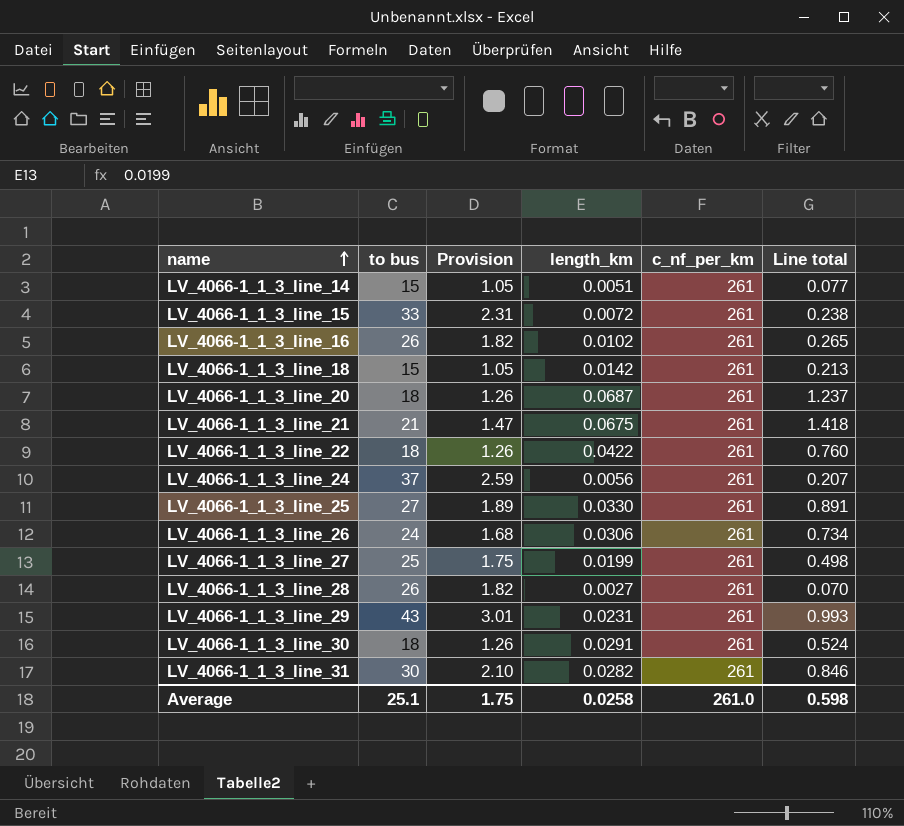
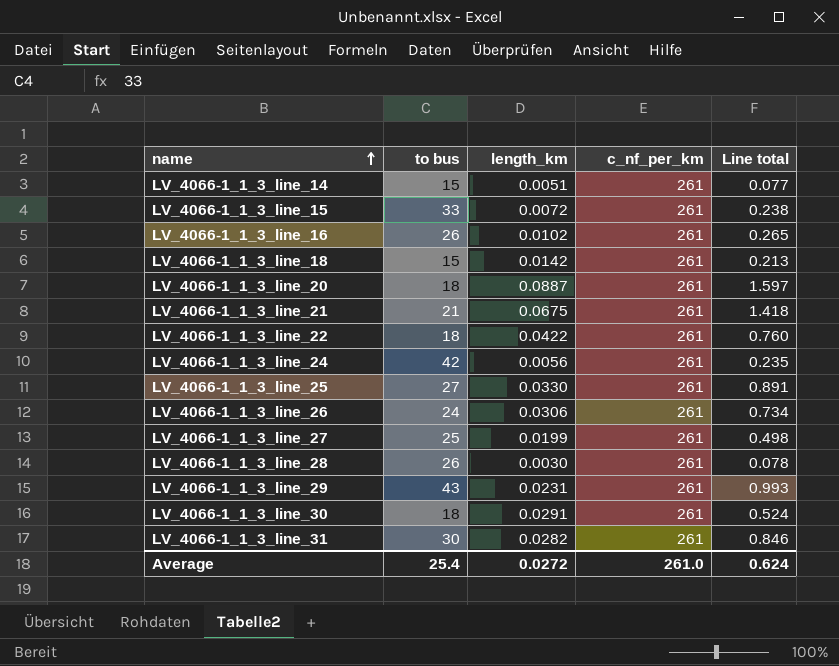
column Provision | formula: [to bus] * 0.07 -> none
LV_4066-1_1_3_line_20 | length_km: 0.0687 -> 0.0887
LV_4066-1_1_3_line_20 | Line total: 1.237 -> 1.597
LV_4066-1_1_3_line_24 | to bus: 37 -> 42
LV_4066-1_1_3_line_24 | Line total: 0.207 -> 0.235
LV_4066-1_1_3_line_28 | length_km: 0.0027 -> 0.0030
LV_4066-1_1_3_line_28 | Line total: 0.070 -> 0.078
Average | to bus: 25.1 -> 25.4
Average | length_km: 0.0258 -> 0.0272
Average | Line total: 0.598 -> 0.624

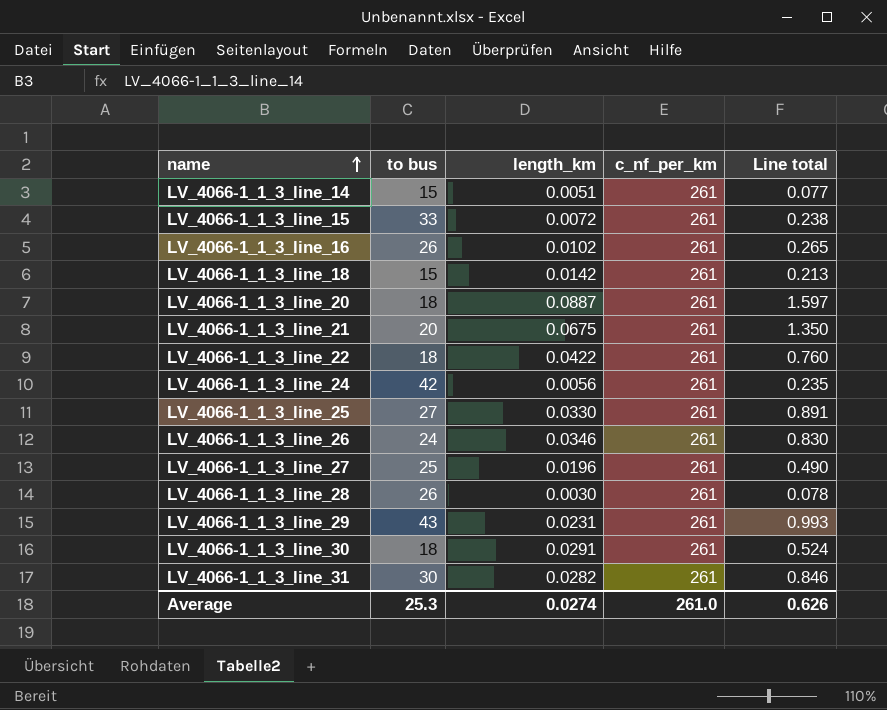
LV_4066-1_1_3_line_21 | to bus: 21 -> 20
LV_4066-1_1_3_line_21 | Line total: 1.418 -> 1.350
LV_4066-1_1_3_line_26 | length_km: 0.0306 -> 0.0346
LV_4066-1_1_3_line_26 | Line total: 0.734 -> 0.830
LV_4066-1_1_3_line_27 | length_km: 0.0199 -> 0.0196
LV_4066-1_1_3_line_27 | Line total: 0.498 -> 0.490
Average | to bus: 25.4 -> 25.3
Average | length_km: 0.0272 -> 0.0274
Average | Line total: 0.624 -> 0.626

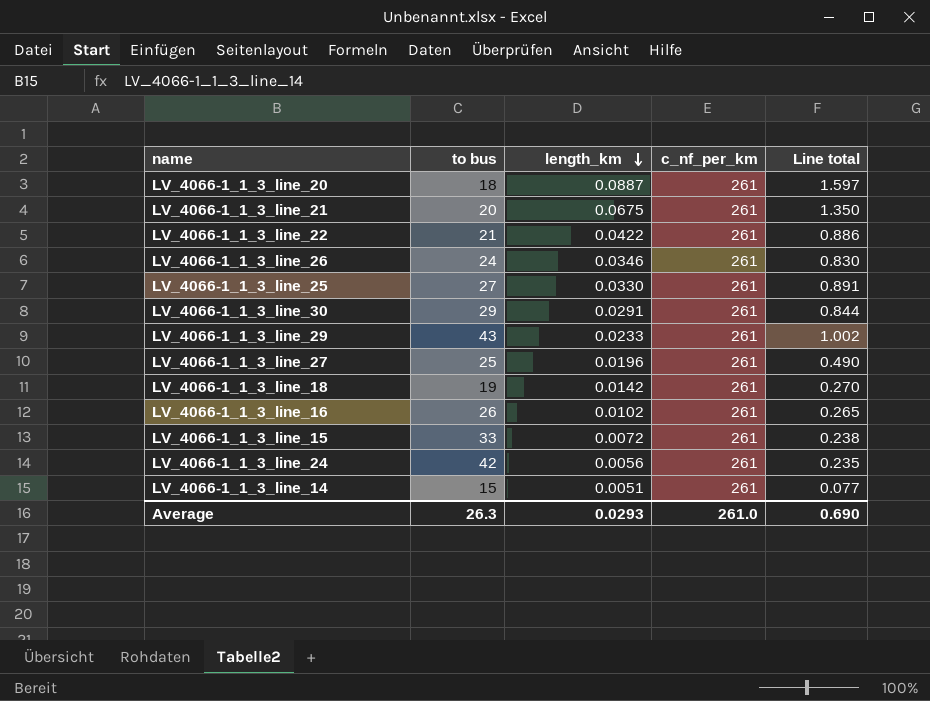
row order: name ascending -> length_km descending
row LV_4066-1_1_3_line_28: 26 | 0.0030 | 261 | 0.078 -> none
row LV_4066-1_1_3_line_31: 30 | 0.0282 | 261 | 0.846 -> none
LV_4066-1_1_3_line_22 | to bus: 18 -> 21
LV_4066-1_1_3_line_22 | Line total: 0.760 -> 0.886
LV_4066-1_1_3_line_30 | to bus: 18 -> 29
LV_4066-1_1_3_line_30 | Line total: 0.524 -> 0.844
LV_4066-1_1_3_line_29 | length_km: 0.0231 -> 0.0233
LV_4066-1_1_3_line_29 | Line total: 0.993 -> 1.002
LV_4066-1_1_3_line_18 | to bus: 15 -> 19
LV_4066-1_1_3_line_18 | Line total: 0.213 -> 0.270
Average | to bus: 25.3 -> 26.3
Average | length_km: 0.0274 -> 0.0293
Average | Line total: 0.626 -> 0.690

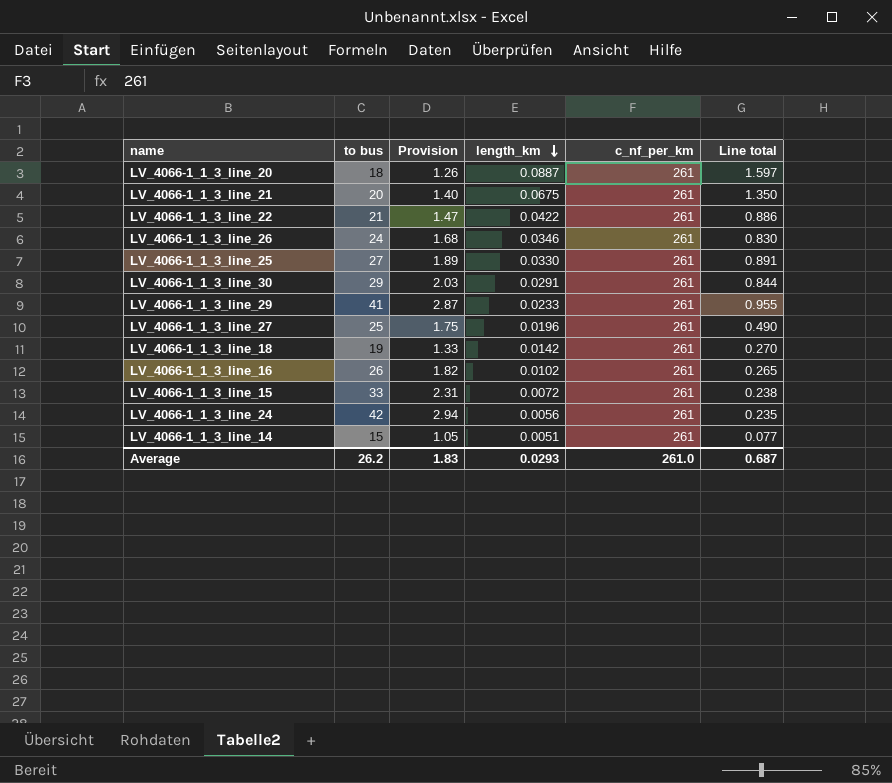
column Provision | formula: none -> [to bus] * 0.07
LV_4066-1_1_3_line_29 | to bus: 43 -> 41
LV_4066-1_1_3_line_29 | Line total: 1.002 -> 0.955
Average | to bus: 26.3 -> 26.2
Average | Line total: 0.690 -> 0.687

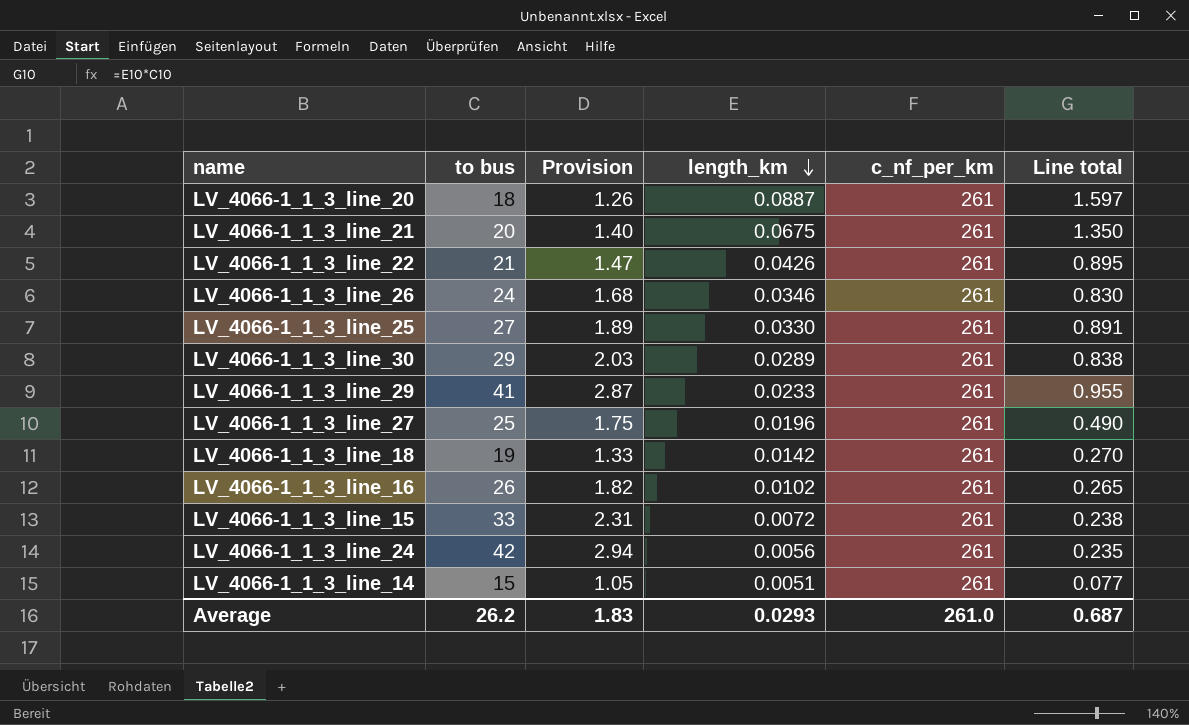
LV_4066-1_1_3_line_22 | length_km: 0.0422 -> 0.0426
LV_4066-1_1_3_line_22 | Line total: 0.886 -> 0.895
LV_4066-1_1_3_line_30 | length_km: 0.0291 -> 0.0289
LV_4066-1_1_3_line_30 | Line total: 0.844 -> 0.838

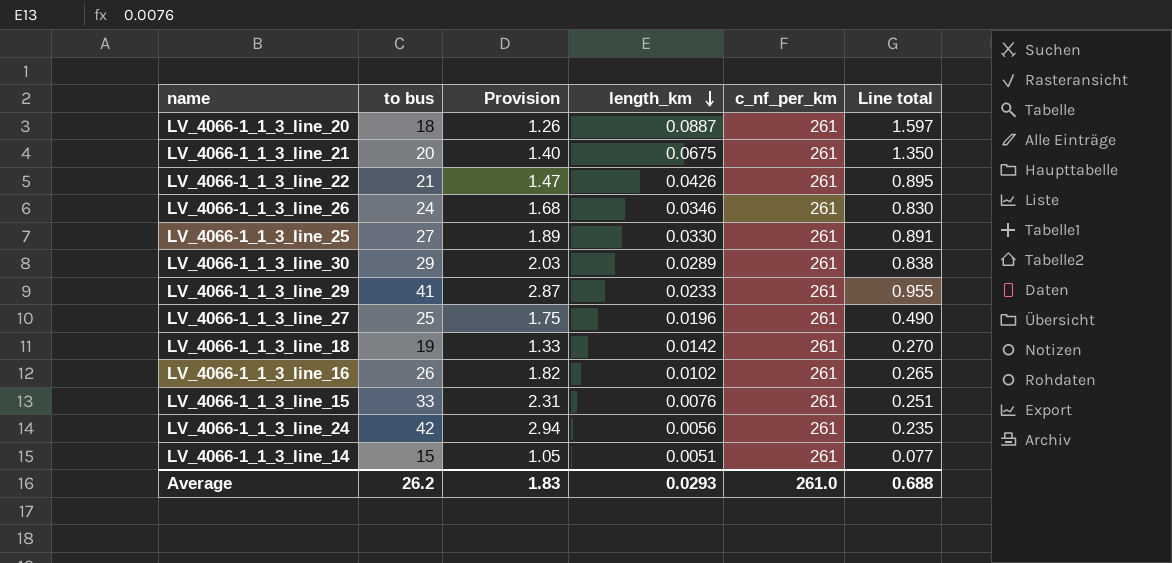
LV_4066-1_1_3_line_15 | length_km: 0.0072 -> 0.0076
LV_4066-1_1_3_line_15 | Line total: 0.238 -> 0.251
Average | Line total: 0.687 -> 0.688

